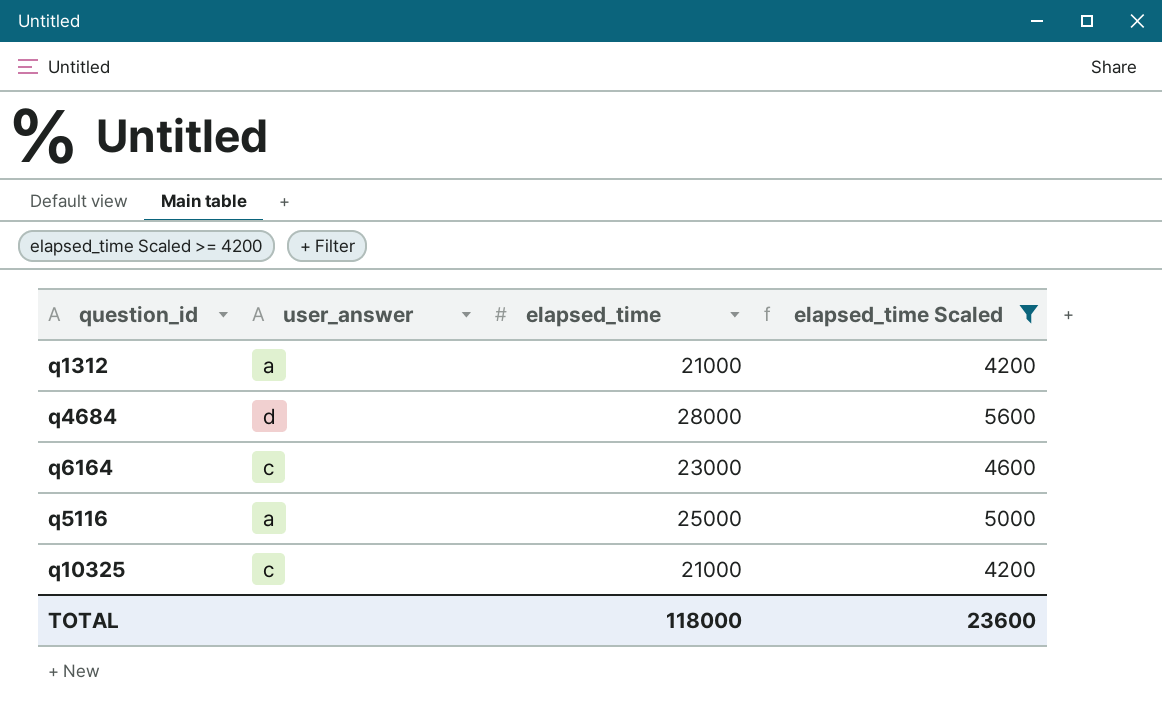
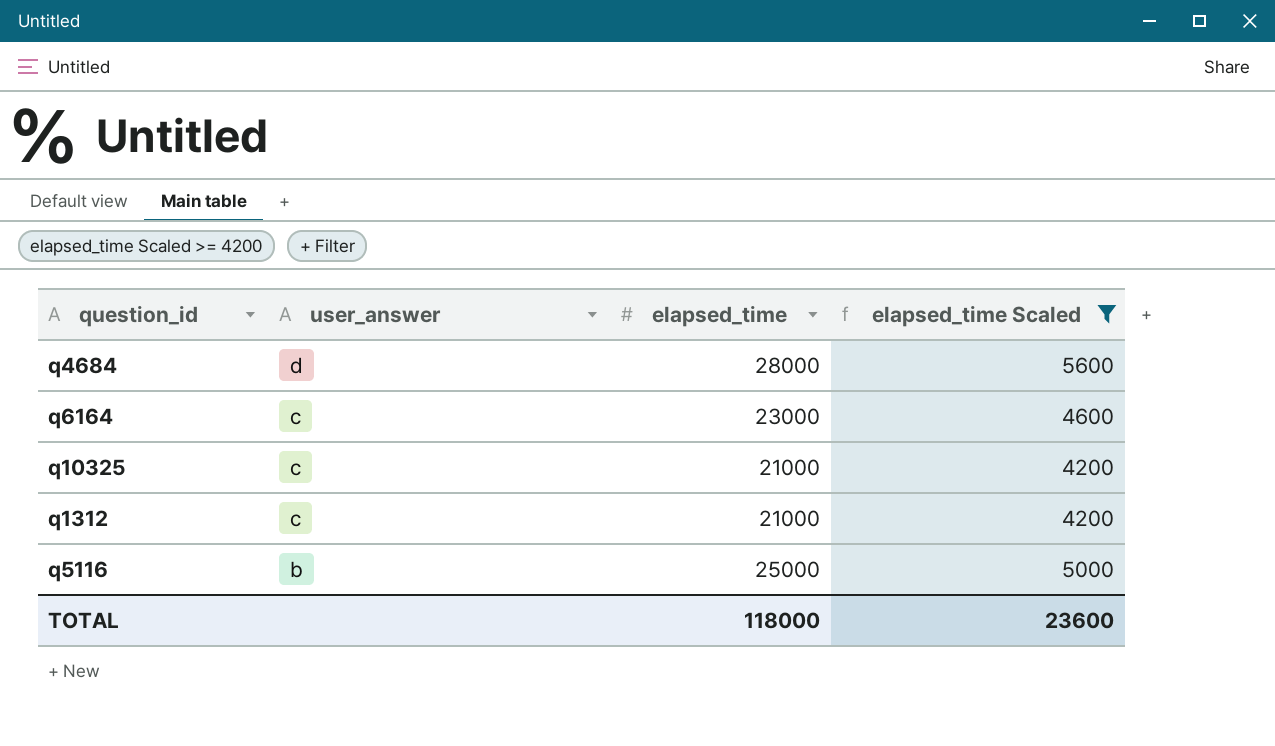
row order: none -> user_answer descending
q1312 | user_answer: a -> c
q5116 | user_answer: a -> b

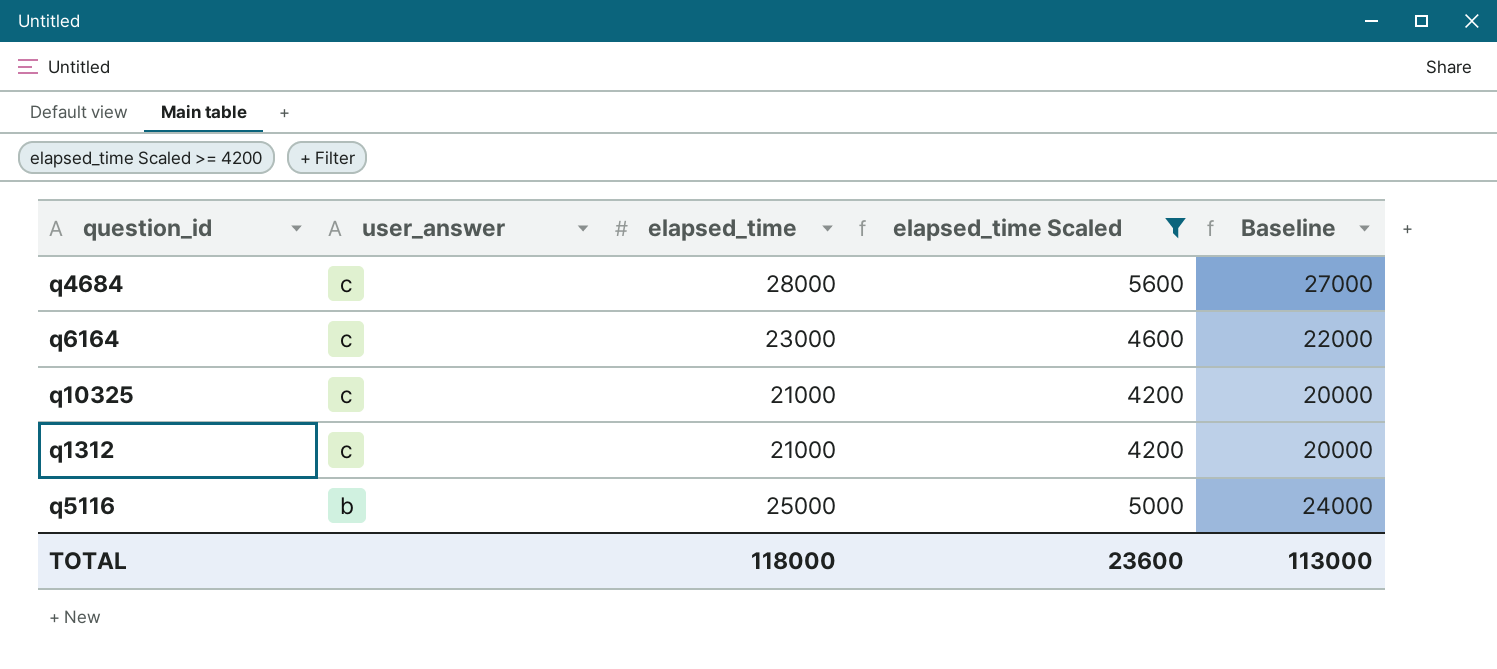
column Baseline | formula: none -> [elapsed_time] - 1000
q4684 | user_answer: d -> c

